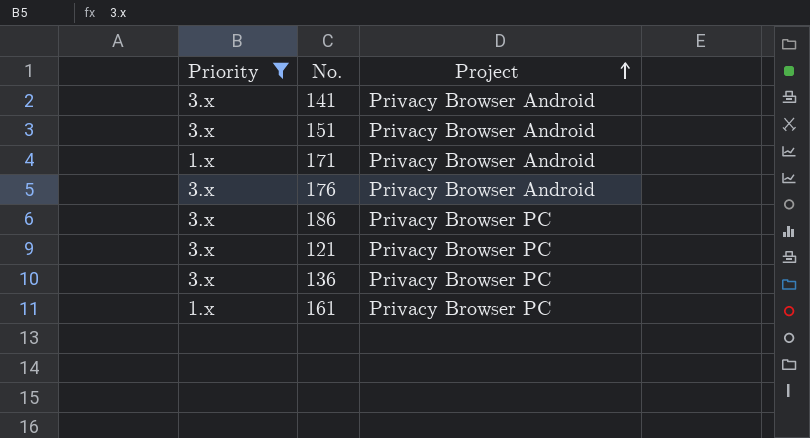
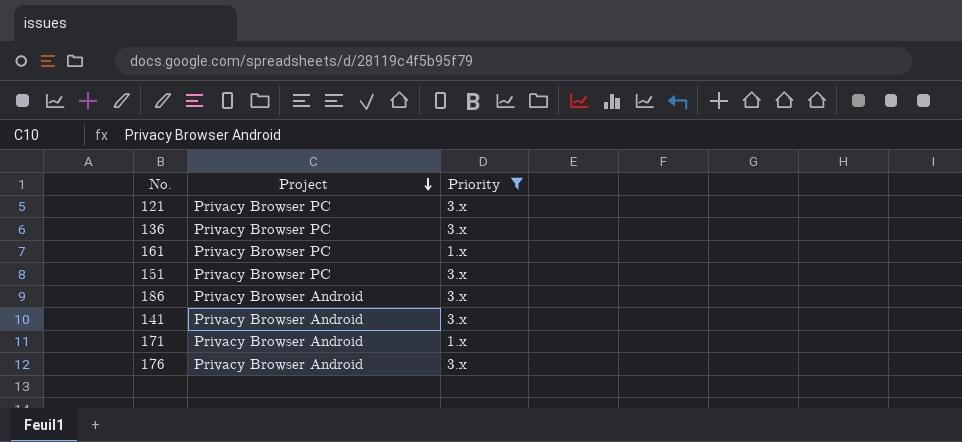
row order: Project ascending -> Project descending
column Priority | position: 1 -> 3
151 | Project: Privacy Browser Android -> Privacy Browser PC
186 | Project: Privacy Browser PC -> Privacy Browser Android

